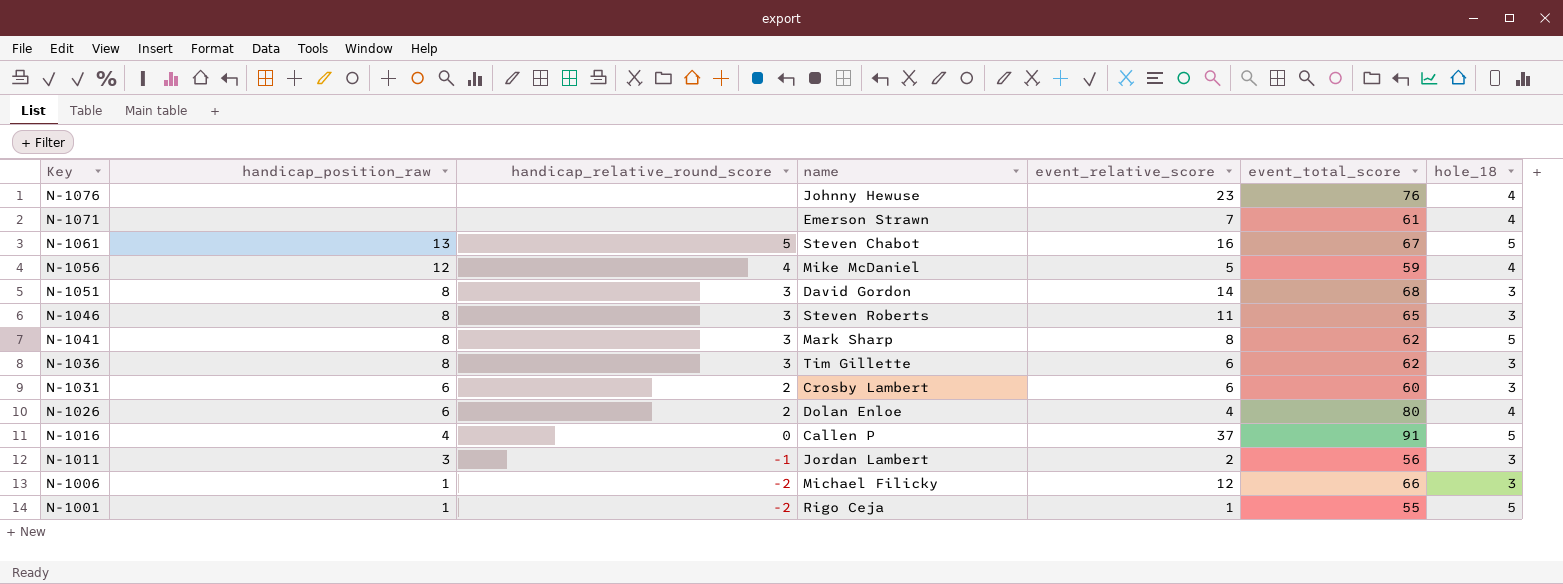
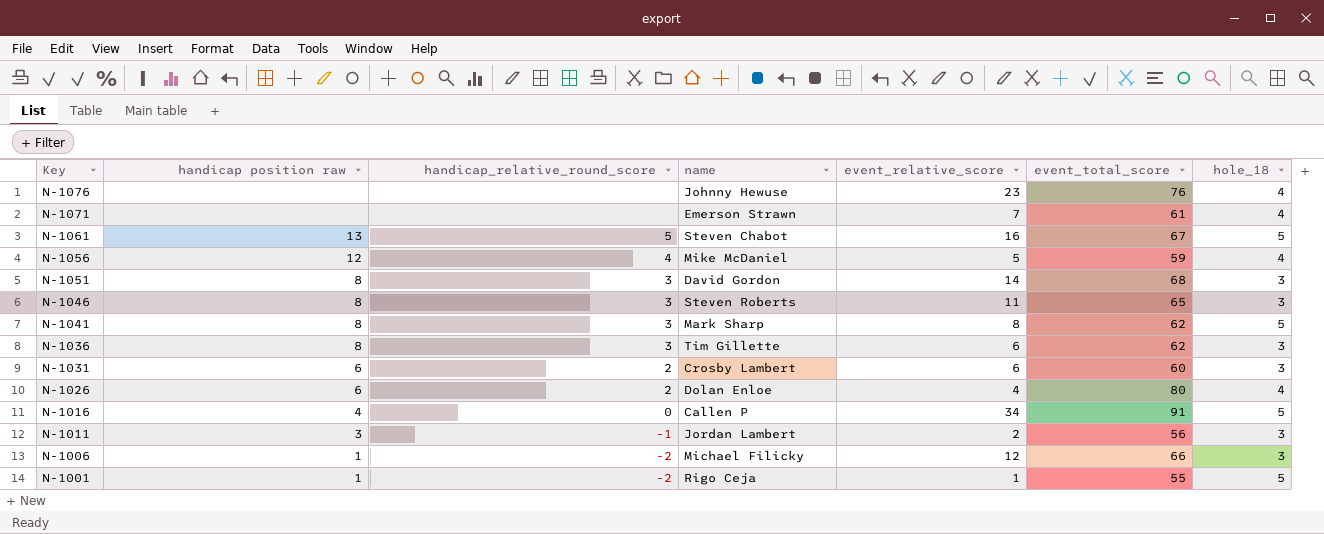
column name: handicap_position_raw -> handicap position raw
N-1016 | event_relative_score: 37 -> 34

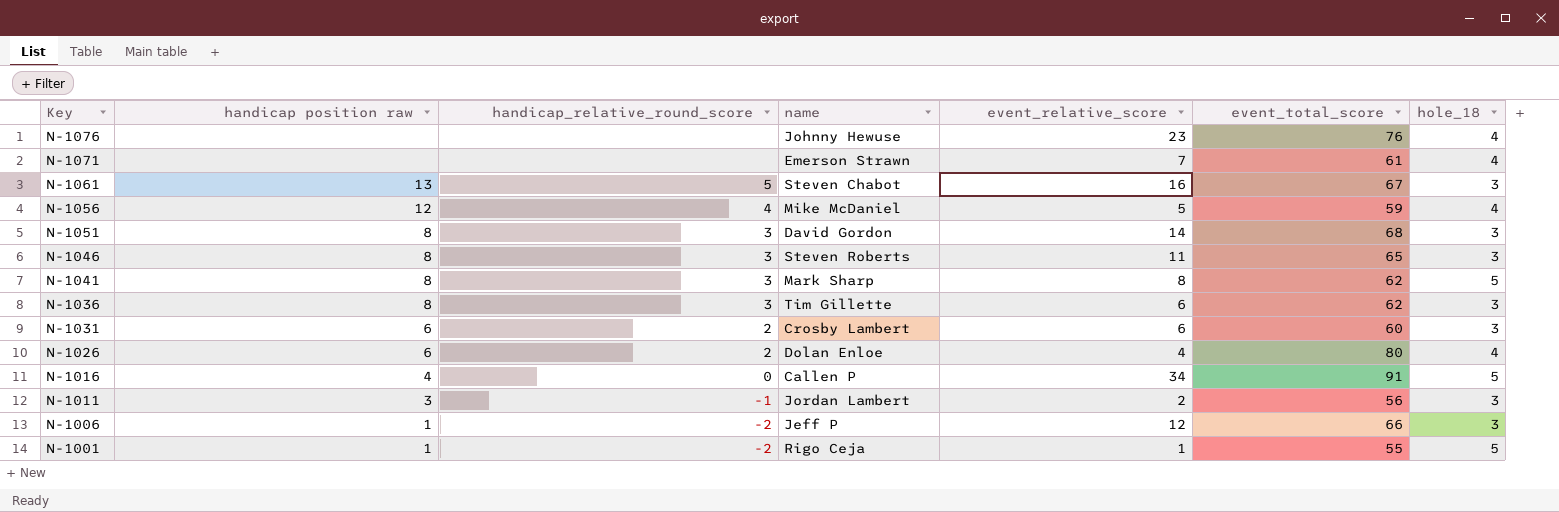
N-1061 | hole_18: 5 -> 3
N-1006 | name: Michael Filicky -> Jeff P

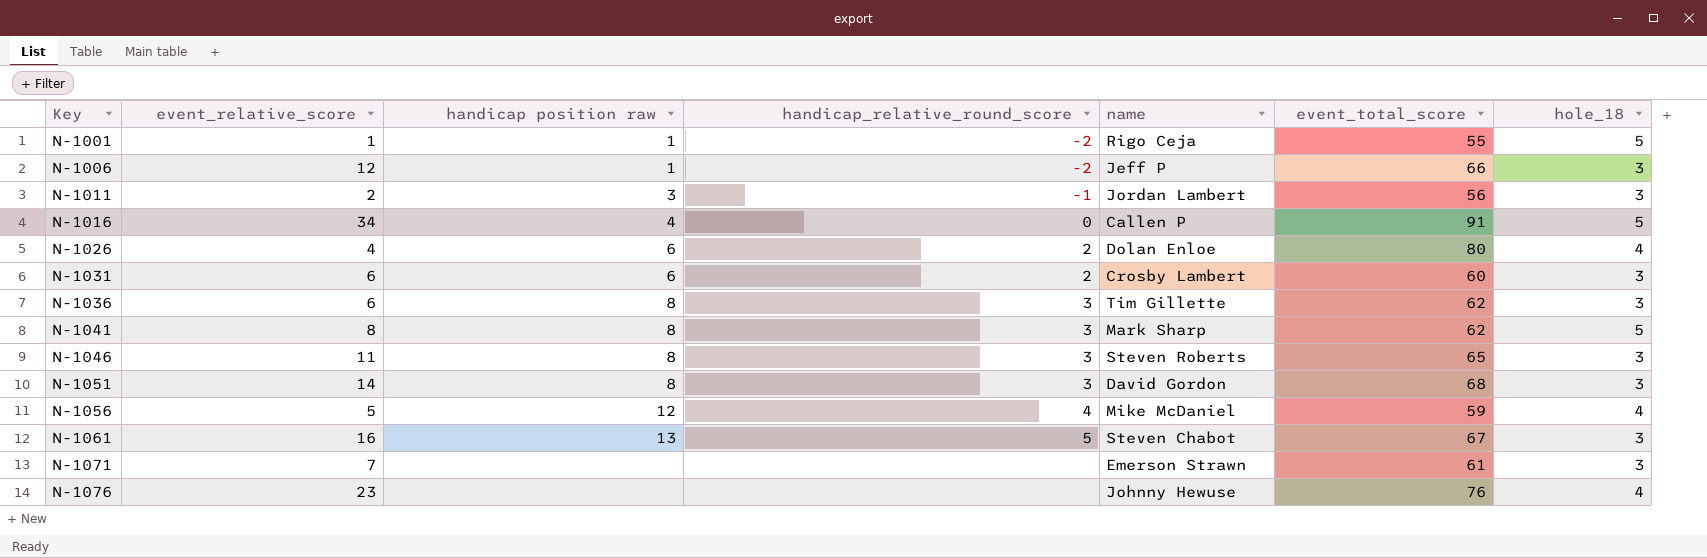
row order: Key descending -> Key ascending
column event_relative_score | position: 5 -> 2
N-1071 | hole_18: 4 -> 3

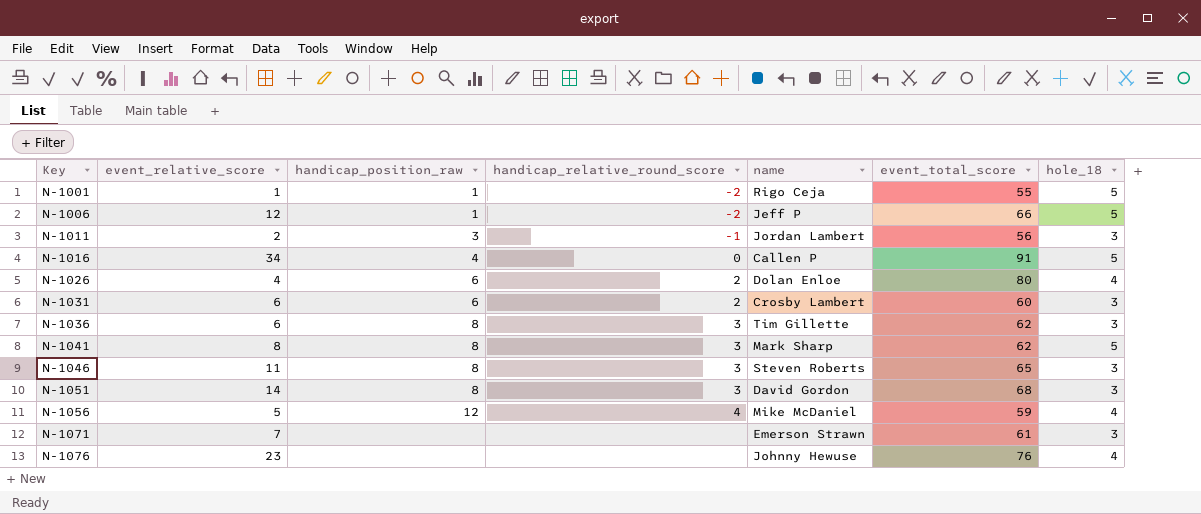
column name: handicap position raw -> handicap_position_raw
row N-1061: 16 | 13 | 5 | Steven Chabot | 67 | 3 -> none
N-1006 | hole_18: 3 -> 5

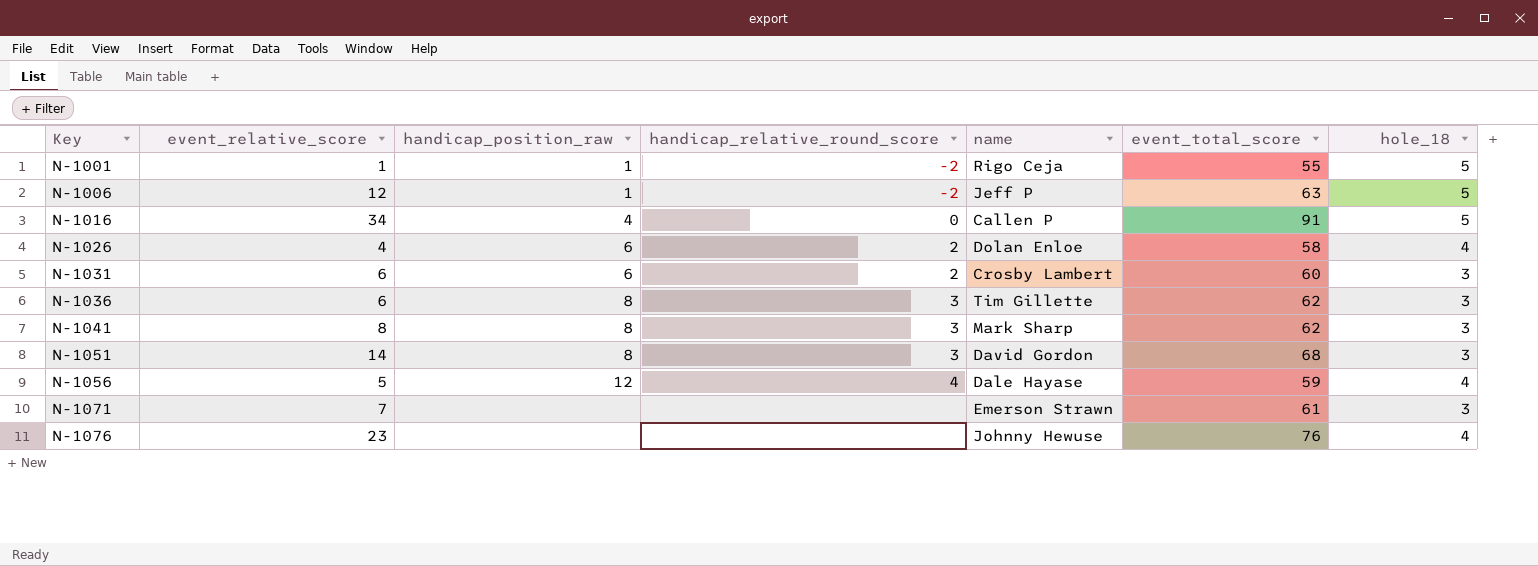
row N-1011: 2 | 3 | -1 | Jordan Lambert | 56 | 3 -> none
row N-1046: 11 | 8 | 3 | Steven Roberts | 65 | 3 -> none
N-1006 | event_total_score: 66 -> 63
N-1026 | event_total_score: 80 -> 58
N-1041 | hole_18: 5 -> 3
N-1056 | name: Mike McDaniel -> Dale Hayase

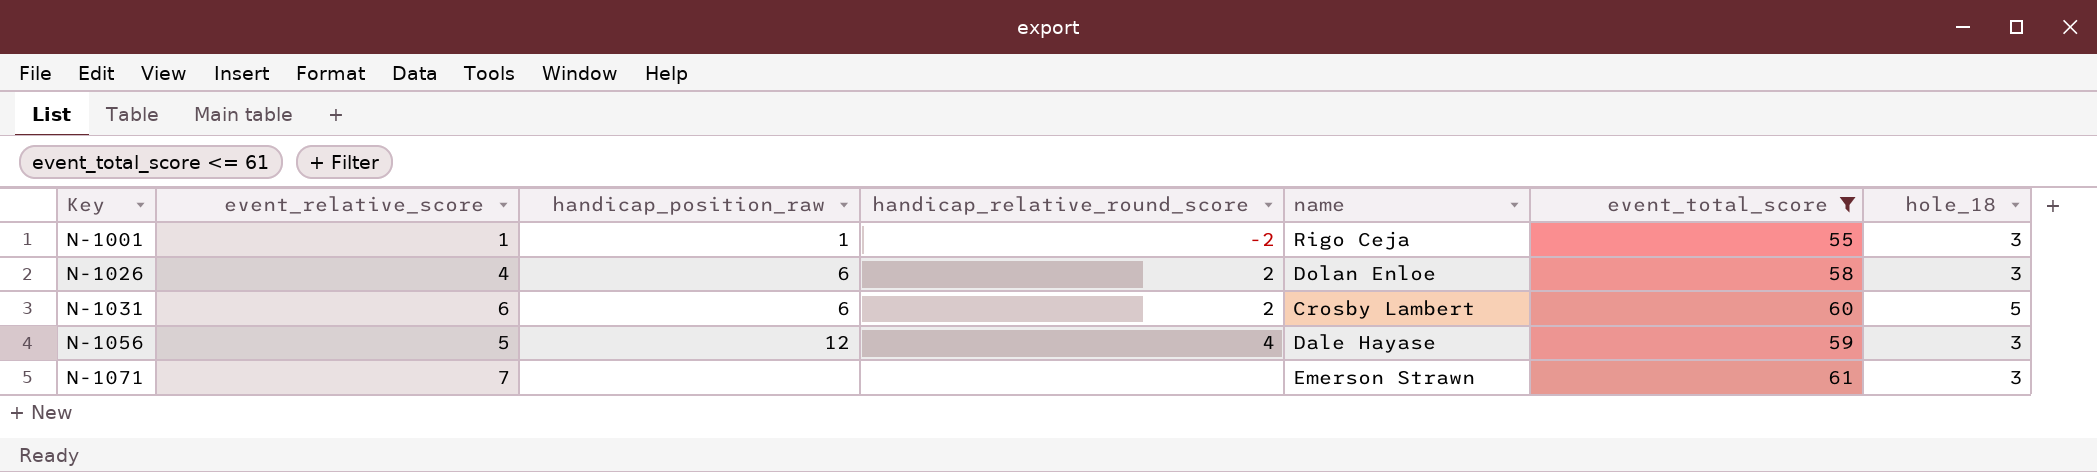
filter: none -> event_total_score <= 61
N-1001 | hole_18: 5 -> 3
N-1026 | hole_18: 4 -> 3
N-1031 | hole_18: 3 -> 5
N-1056 | hole_18: 4 -> 3

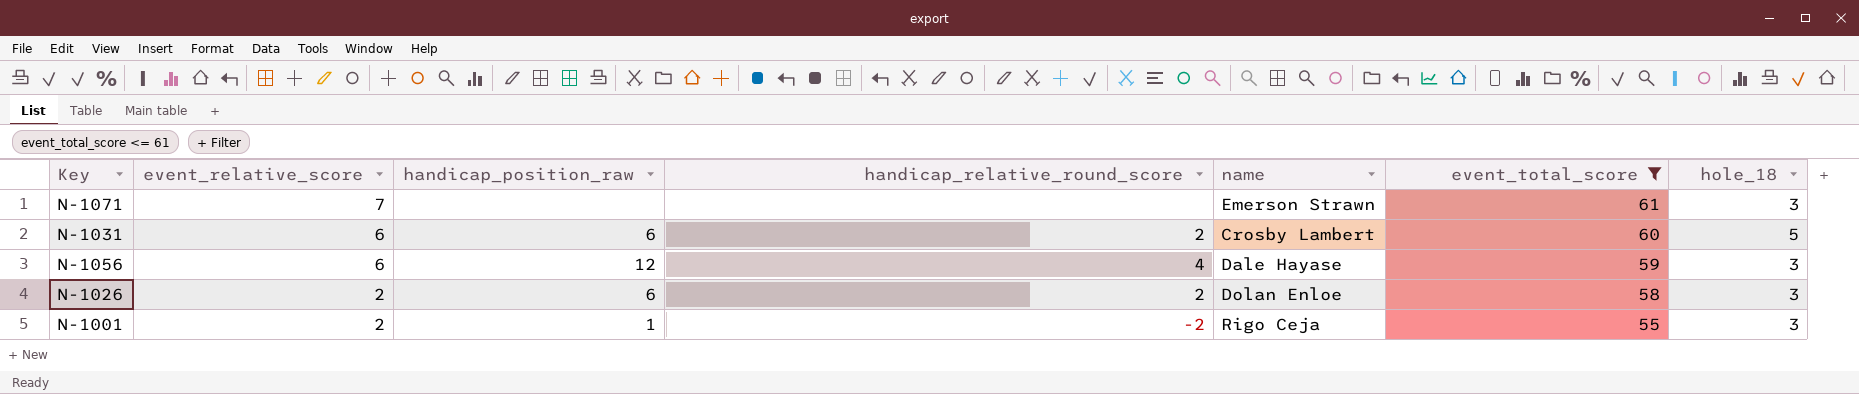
row order: Key ascending -> event_relative_score descending
N-1056 | event_relative_score: 5 -> 6
N-1026 | event_relative_score: 4 -> 2
N-1001 | event_relative_score: 1 -> 2

